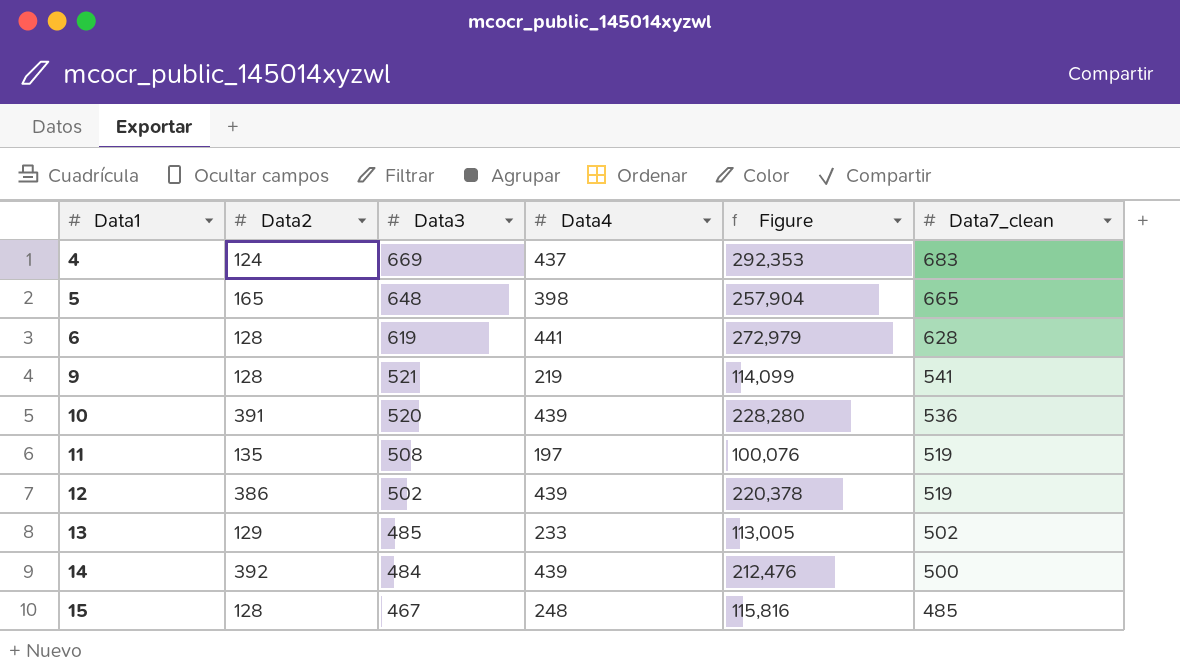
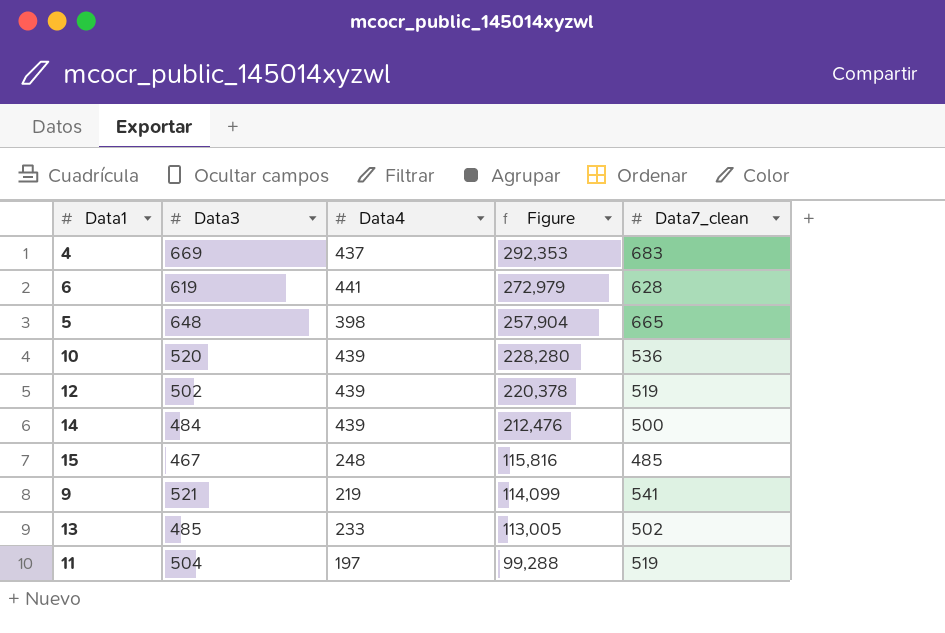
row order: Data1 ascending -> Figure descending
column Data2 | position: 2 -> none
11 | Data3: 508 -> 504
11 | Figure: 100,076 -> 99,288

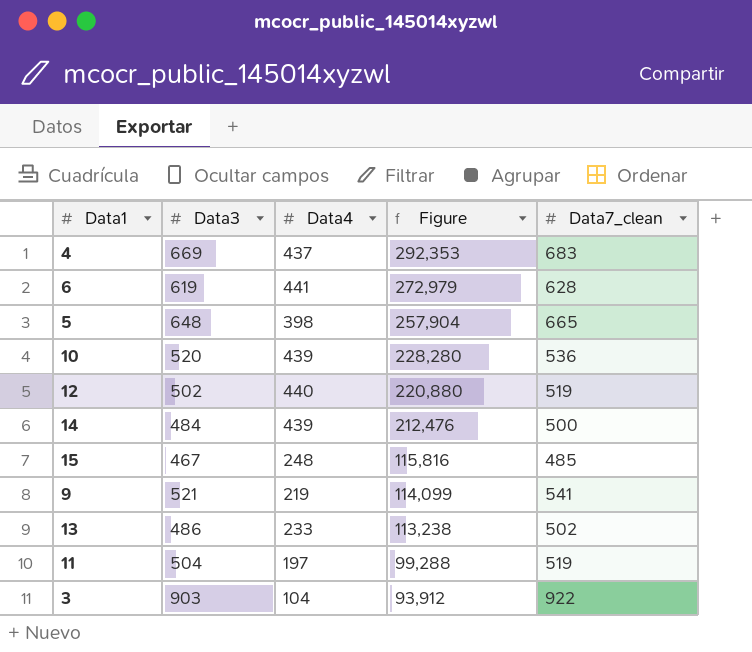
12 | Data4: 439 -> 440
12 | Figure: 220,378 -> 220,880
13 | Data3: 485 -> 486
13 | Figure: 113,005 -> 113,238
row 3: none -> 903 | 104 | 93,912 | 922

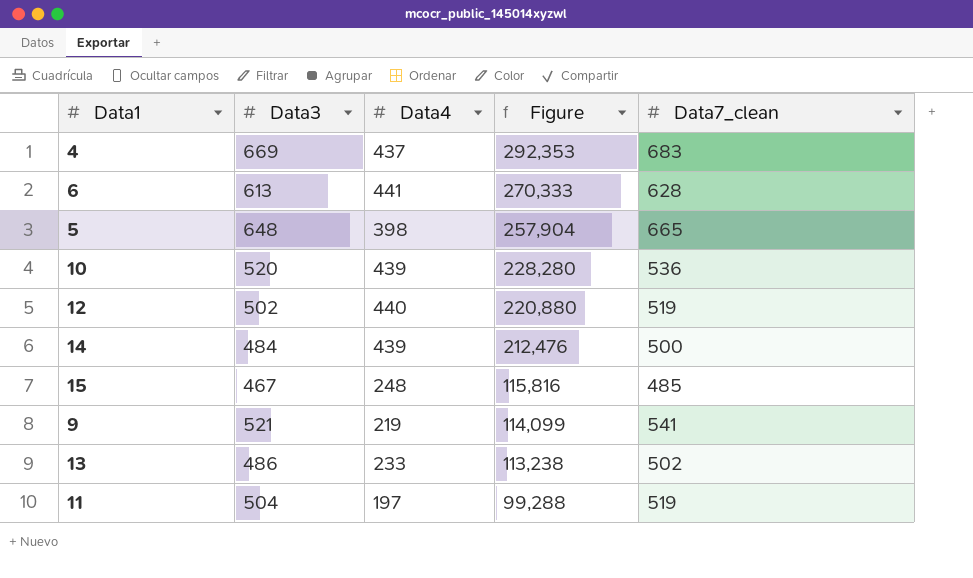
row 3: 903 | 104 | 93,912 | 922 -> none
6 | Data3: 619 -> 613
6 | Figure: 272,979 -> 270,333

